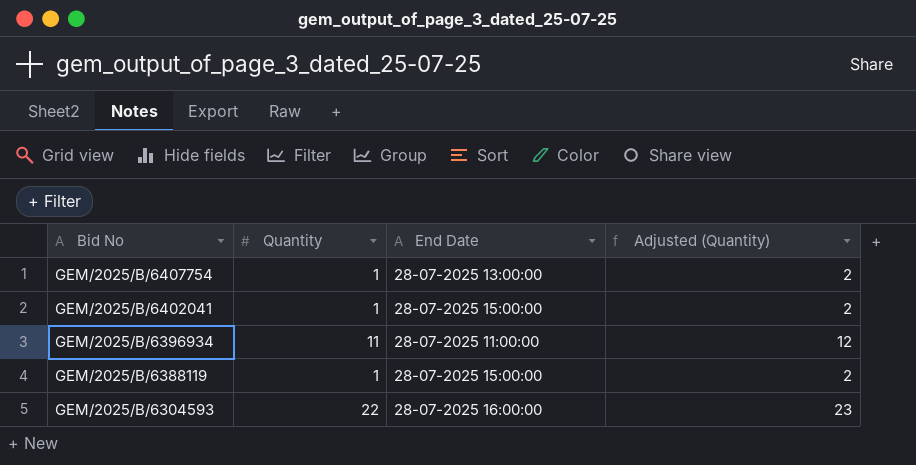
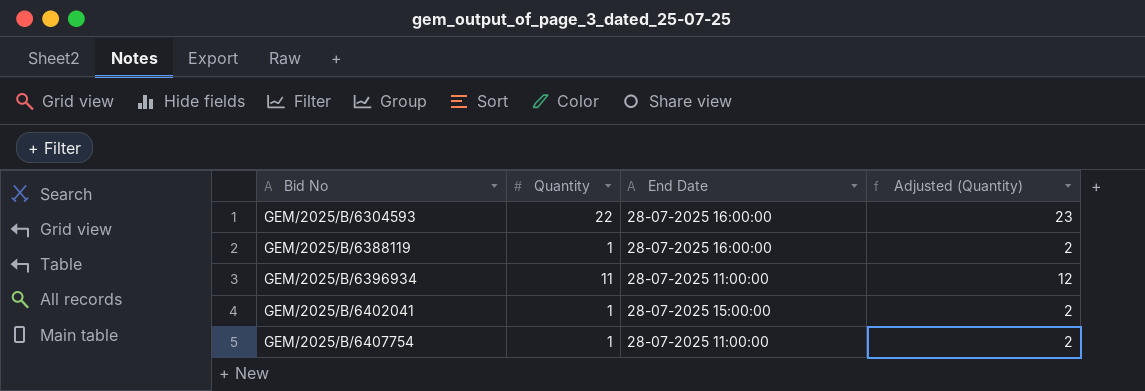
row order: Bid No descending -> Bid No ascending
GEM/2025/B/6388119 | End Date: 28-07-2025 15:00:00 -> 28-07-2025 16:00:00
GEM/2025/B/6407754 | End Date: 28-07-2025 13:00:00 -> 28-07-2025 11:00:00

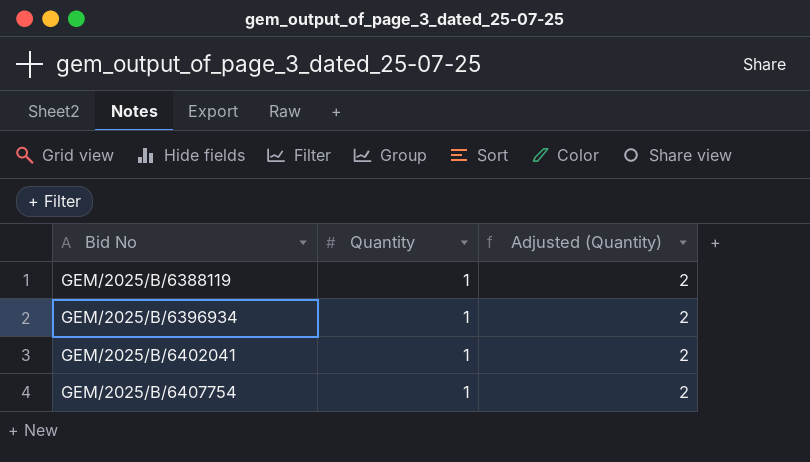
column End Date | position: 3 -> none
row GEM/2025/B/6304593: 22 | 28-07-2025 16:00:00 | 23 -> none
GEM/2025/B/6396934 | Quantity: 11 -> 1
GEM/2025/B/6396934 | Adjusted (Quantity): 12 -> 2

